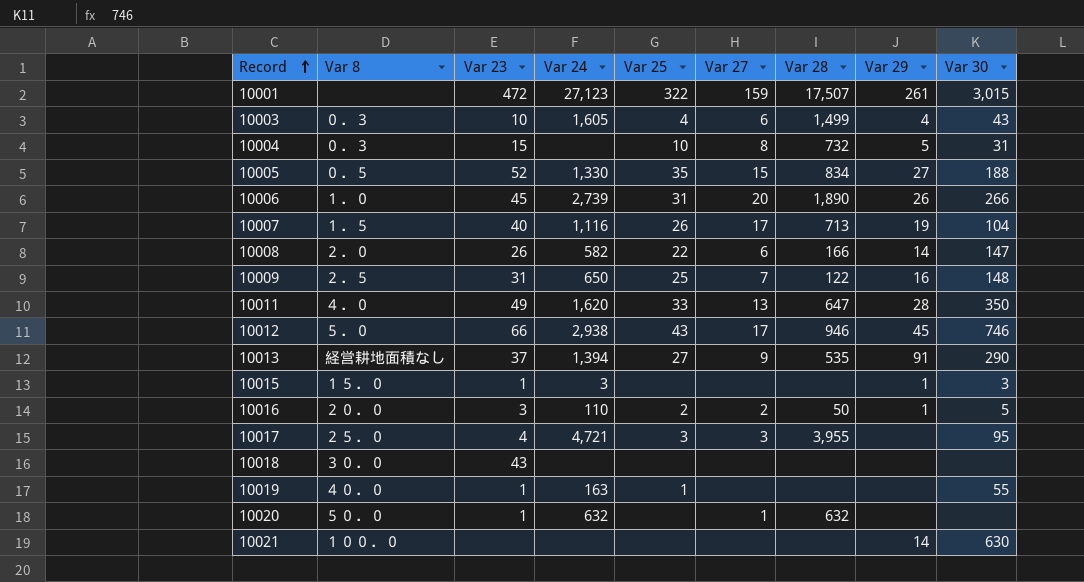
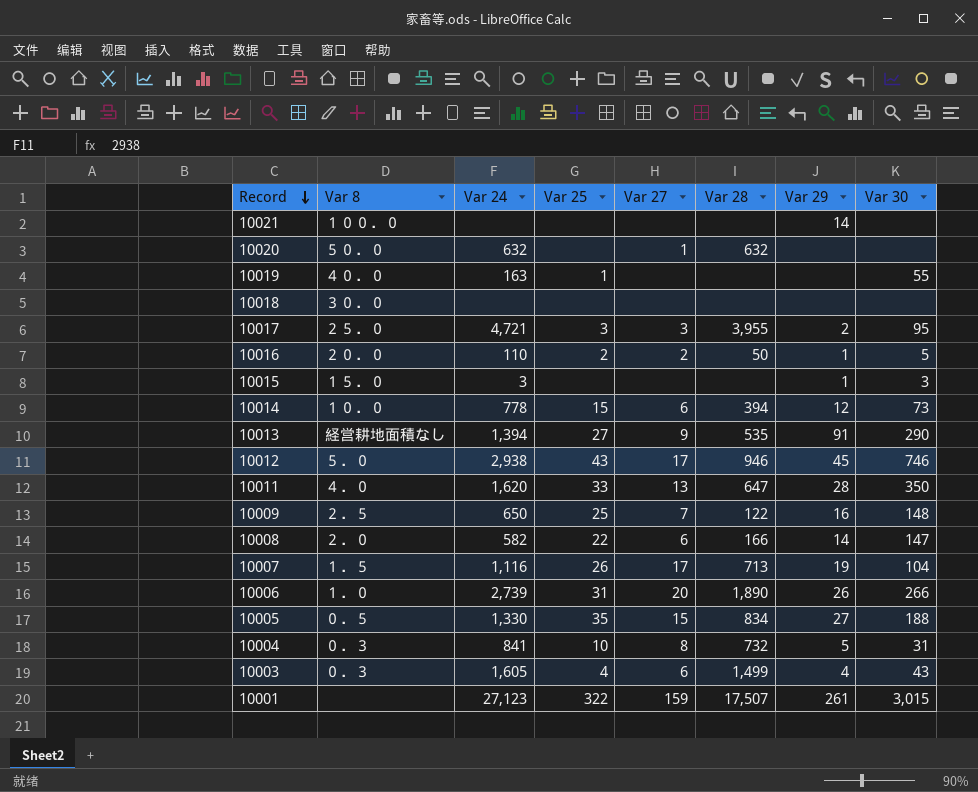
row order: Record ascending -> Record descending
column Var 23 | position: 3 -> none
10021 | Var 30: 630 -> none
10017 | Var 29: none -> 2
row 10014: none -> １０．０ | 778 | 15 | 6 | 394 | 12 | 73
10004 | Var 24: none -> 841

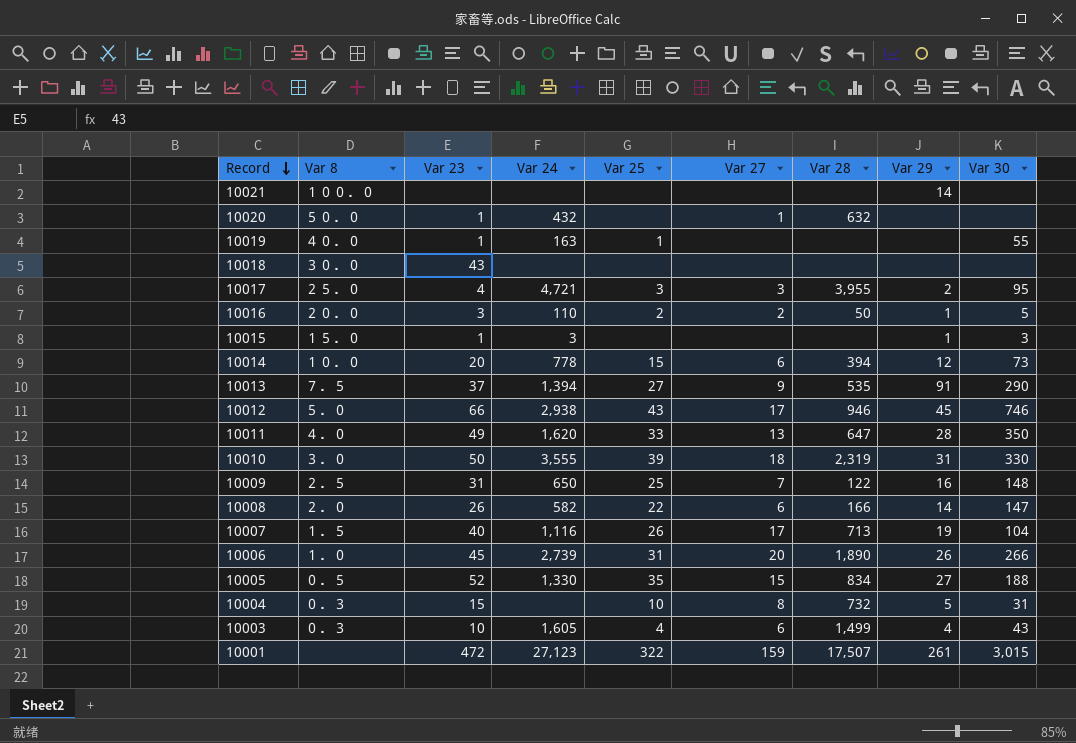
column Var 23 | position: none -> 3
10020 | Var 24: 632 -> 432
10013 | Var 8: 経営耕地面積なし -> ７．５
row 10010: none -> ３．０ | 50 | 3,555 | 39 | 18 | 2,319 | 31 | 330
10004 | Var 24: 841 -> none

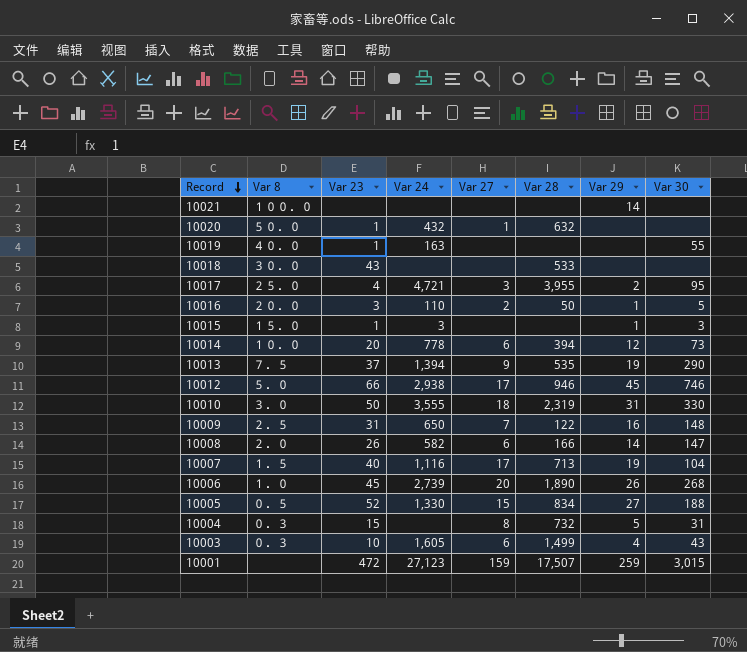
column Var 25 | position: 5 -> none
row 10011: ４．０ | 49 | 1,620 | 33 | 13 | 647 | 28 | 350 -> none
10018 | Var 28: none -> 533
10013 | Var 29: 91 -> 19
10006 | Var 30: 266 -> 268
10001 | Var 29: 261 -> 259

